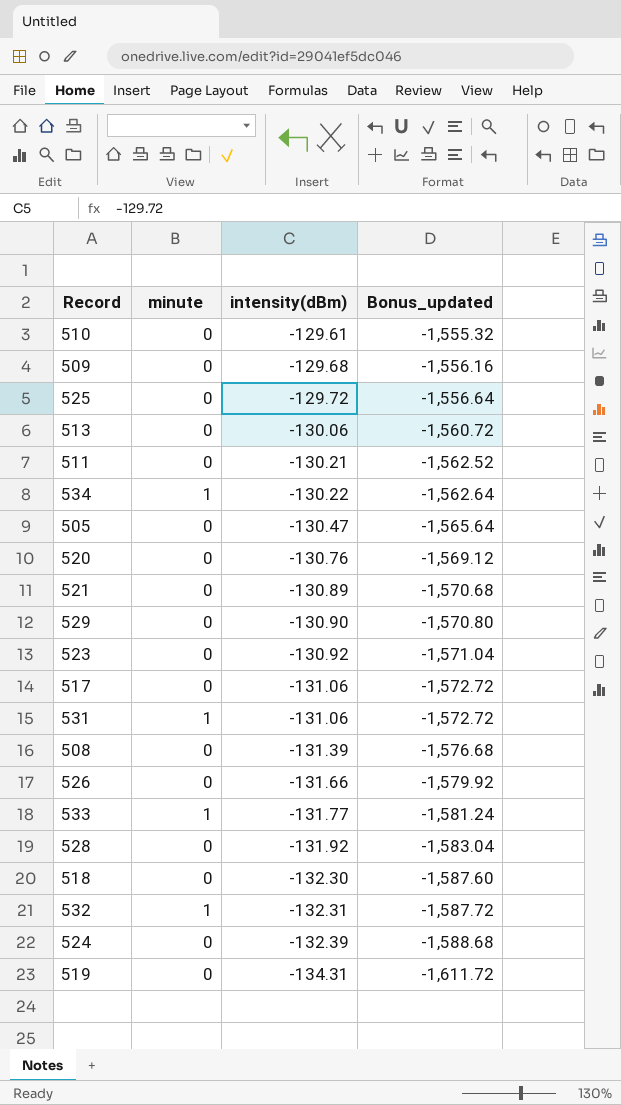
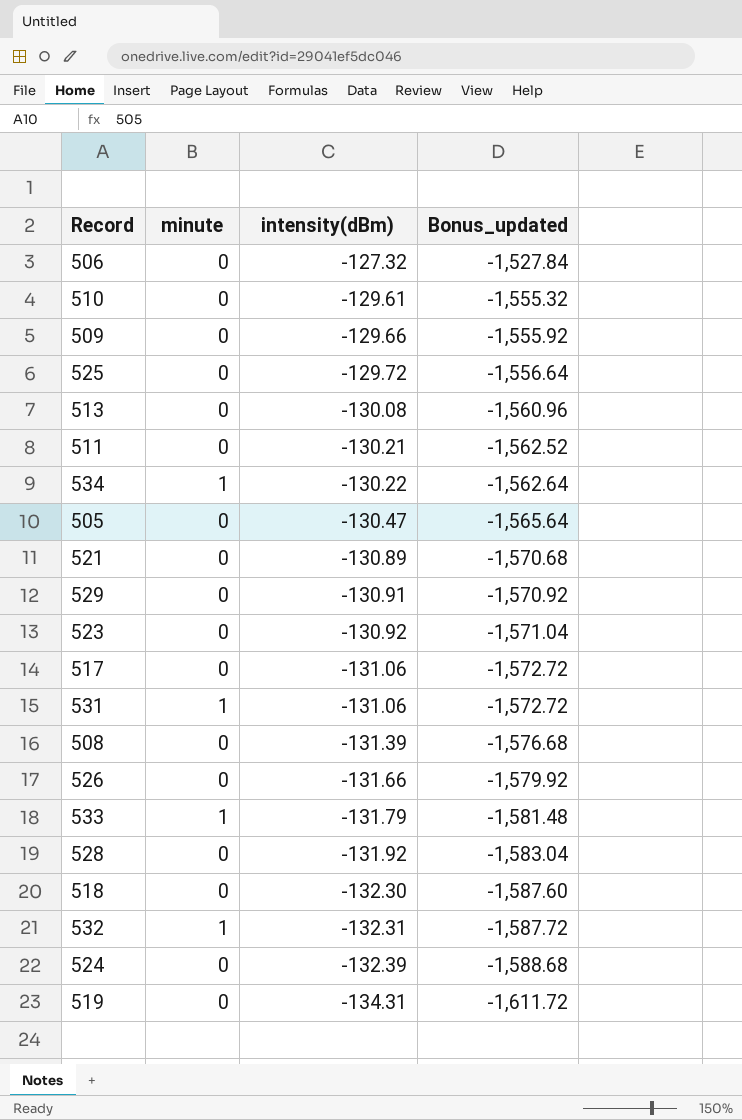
row 520: 0 | -130.76 | -1,569.12 -> none
row 506: none -> 0 | -127.32 | -1,527.84
509 | intensity(dBm): -129.68 -> -129.66
509 | Bonus_updated: -1,556.16 -> -1,555.92
513 | intensity(dBm): -130.06 -> -130.08
513 | Bonus_updated: -1,560.72 -> -1,560.96
529 | intensity(dBm): -130.90 -> -130.91
529 | Bonus_updated: -1,570.80 -> -1,570.92
533 | intensity(dBm): -131.77 -> -131.79
533 | Bonus_updated: -1,581.24 -> -1,581.48

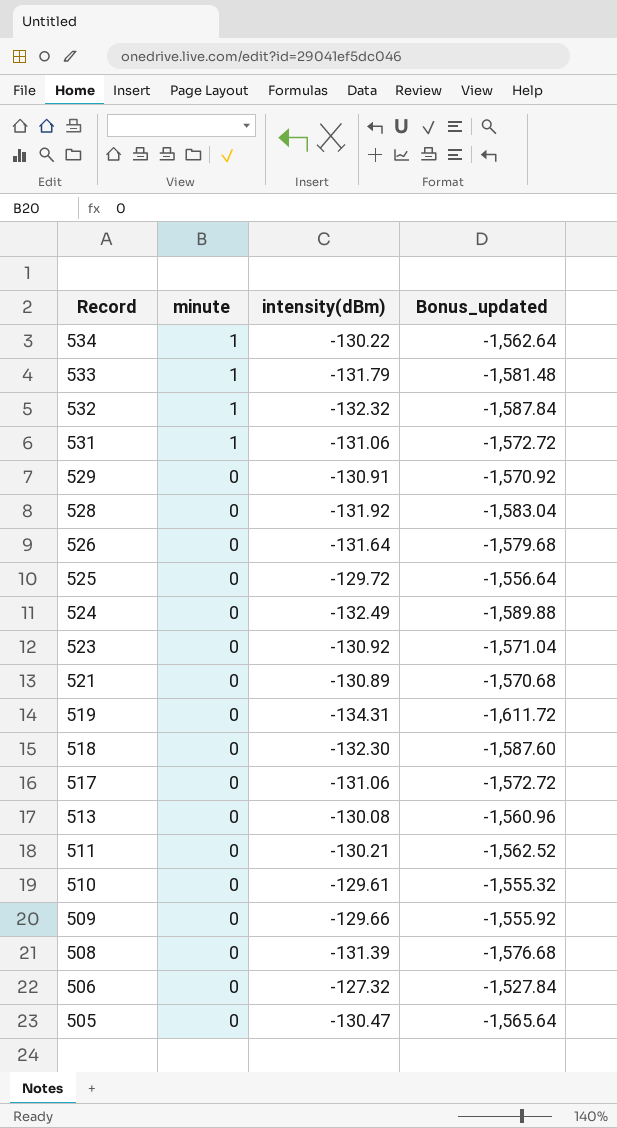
row order: intensity(dBm) descending -> Record descending
532 | intensity(dBm): -132.31 -> -132.32
532 | Bonus_updated: -1,587.72 -> -1,587.84
526 | intensity(dBm): -131.66 -> -131.64
526 | Bonus_updated: -1,579.92 -> -1,579.68
524 | intensity(dBm): -132.39 -> -132.49
524 | Bonus_updated: -1,588.68 -> -1,589.88

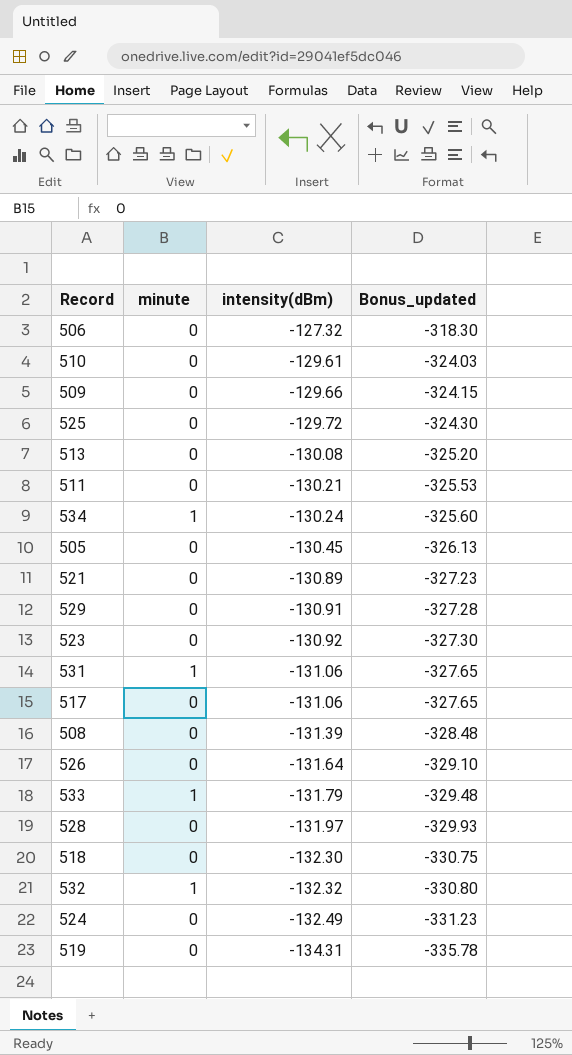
row order: Record descending -> intensity(dBm) descending
column Bonus_updated | formula: [intensity(dBm)] * 12 -> [intensity(dBm)] * 2.5
534 | intensity(dBm): -130.22 -> -130.24
505 | intensity(dBm): -130.47 -> -130.45
528 | intensity(dBm): -131.92 -> -131.97

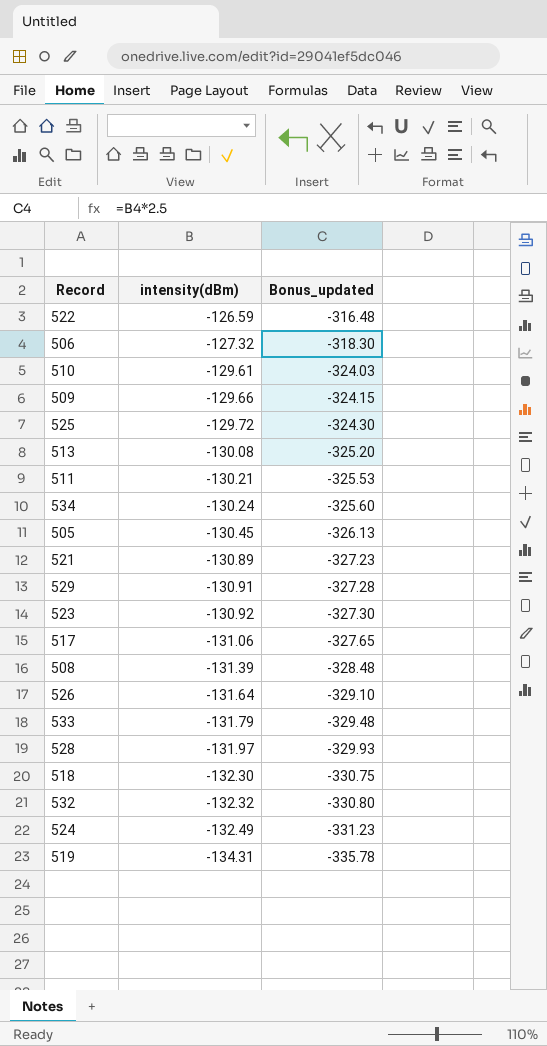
column minute | position: 2 -> none
row 531: 1 | -131.06 | -327.65 -> none
row 522: none -> -126.59 | -316.48

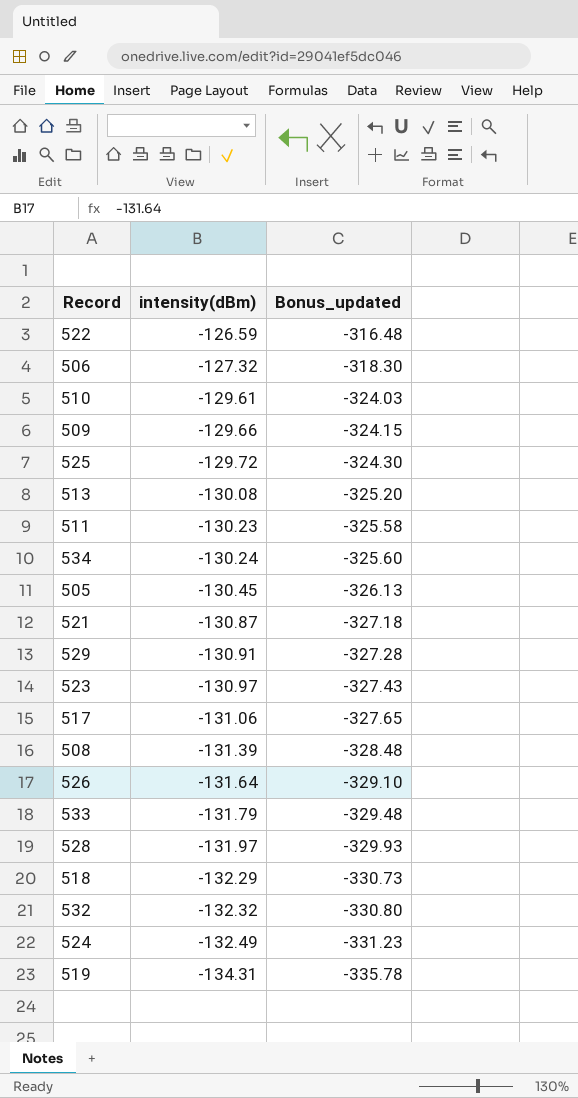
511 | intensity(dBm): -130.21 -> -130.23
511 | Bonus_updated: -325.53 -> -325.58
521 | intensity(dBm): -130.89 -> -130.87
521 | Bonus_updated: -327.23 -> -327.18
523 | intensity(dBm): -130.92 -> -130.97
523 | Bonus_updated: -327.30 -> -327.43
518 | intensity(dBm): -132.30 -> -132.29
518 | Bonus_updated: -330.75 -> -330.73

